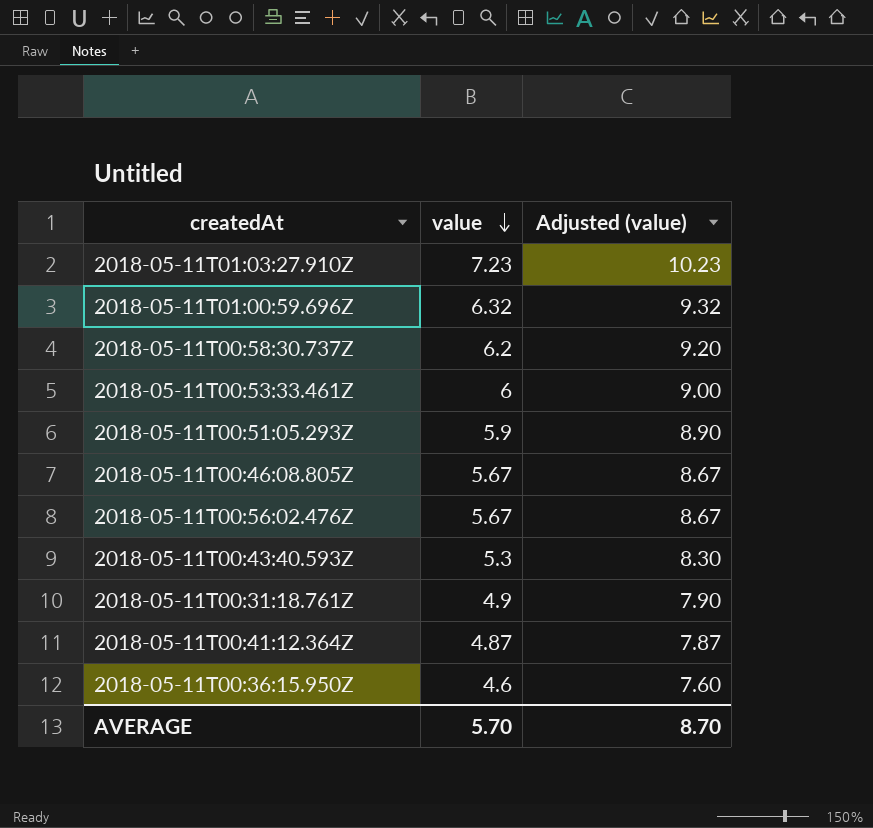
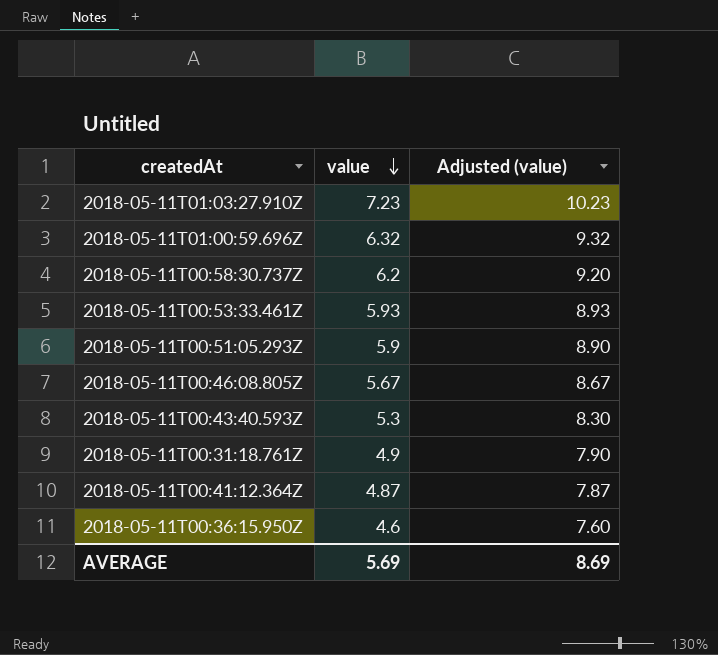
row 2018-05-11T00:56:02.476Z: 5.67 | 8.67 -> none
2018-05-11T00:53:33.461Z | value: 6 -> 5.93
2018-05-11T00:53:33.461Z | Adjusted (value): 9.00 -> 8.93
AVERAGE | value: 5.70 -> 5.69
AVERAGE | Adjusted (value): 8.70 -> 8.69

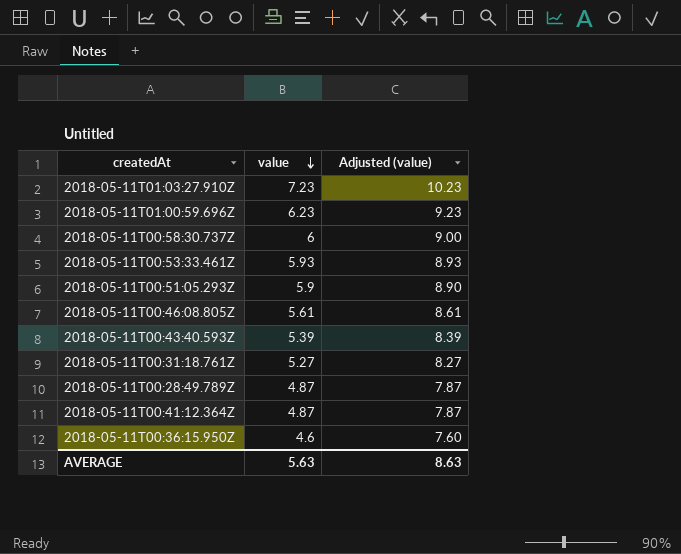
2018-05-11T01:00:59.696Z | value: 6.32 -> 6.23
2018-05-11T01:00:59.696Z | Adjusted (value): 9.32 -> 9.23
2018-05-11T00:58:30.737Z | value: 6.2 -> 6
2018-05-11T00:58:30.737Z | Adjusted (value): 9.20 -> 9.00
2018-05-11T00:46:08.805Z | value: 5.67 -> 5.61
2018-05-11T00:46:08.805Z | Adjusted (value): 8.67 -> 8.61
2018-05-11T00:43:40.593Z | value: 5.3 -> 5.39
2018-05-11T00:43:40.593Z | Adjusted (value): 8.30 -> 8.39
2018-05-11T00:31:18.761Z | value: 4.9 -> 5.27
2018-05-11T00:31:18.761Z | Adjusted (value): 7.90 -> 8.27
row 2018-05-11T00:28:49.789Z: none -> 4.87 | 7.87
AVERAGE | value: 5.69 -> 5.63
AVERAGE | Adjusted (value): 8.69 -> 8.63

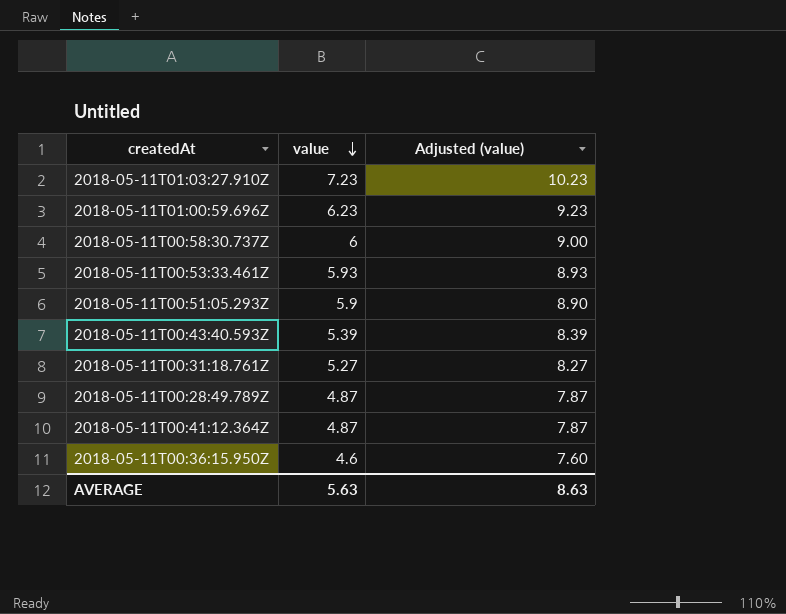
row 2018-05-11T00:46:08.805Z: 5.61 | 8.61 -> none

